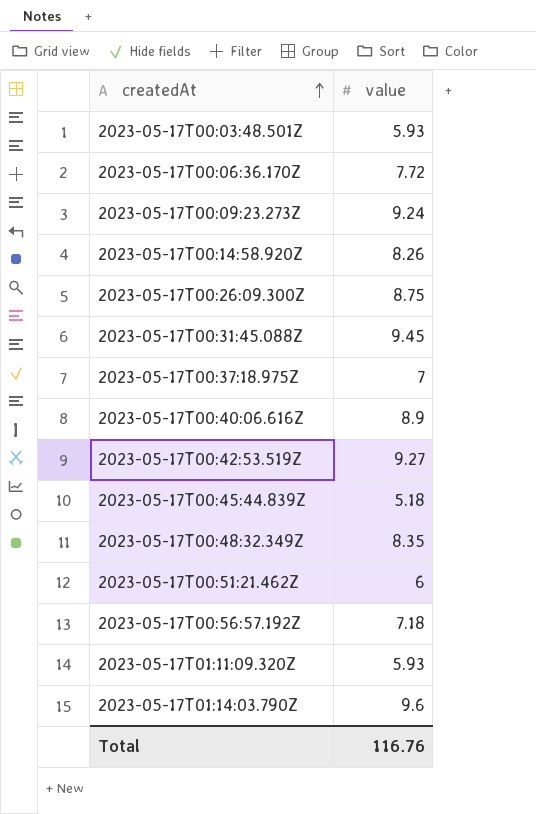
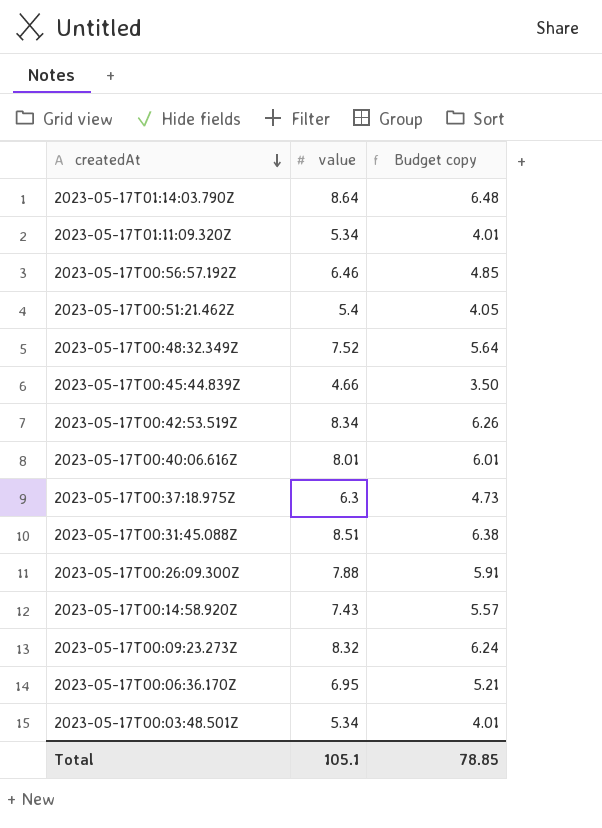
row order: createdAt ascending -> createdAt descending
column Budget copy | formula: none -> [value] * 0.75
2023-05-17T01:14:03.790Z | value: 9.6 -> 8.64
2023-05-17T01:11:09.320Z | value: 5.93 -> 5.34
2023-05-17T00:56:57.192Z | value: 7.18 -> 6.46
2023-05-17T00:51:21.462Z | value: 6 -> 5.4
2023-05-17T00:48:32.349Z | value: 8.35 -> 7.52
2023-05-17T00:45:44.839Z | value: 5.18 -> 4.66
2023-05-17T00:42:53.519Z | value: 9.27 -> 8.34
2023-05-17T00:40:06.616Z | value: 8.9 -> 8.01
2023-05-17T00:37:18.975Z | value: 7 -> 6.3
2023-05-17T00:31:45.088Z | value: 9.45 -> 8.51
2023-05-17T00:26:09.300Z | value: 8.75 -> 7.88
2023-05-17T00:14:58.920Z | value: 8.26 -> 7.43
2023-05-17T00:09:23.273Z | value: 9.24 -> 8.32
2023-05-17T00:06:36.170Z | value: 7.72 -> 6.95
2023-05-17T00:03:48.501Z | value: 5.93 -> 5.34
Total | value: 116.76 -> 105.1

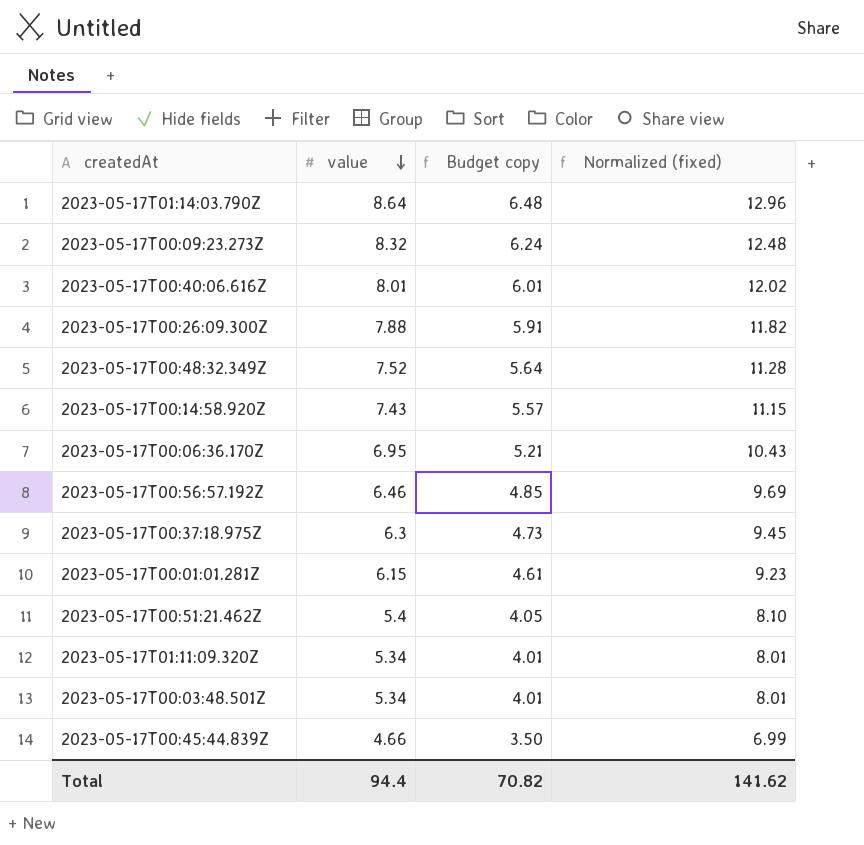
row order: createdAt descending -> value descending
column Normalized (fixed) | formula: none -> [value] * 1.5
row 2023-05-17T00:42:53.519Z: 8.34 | 6.26 -> none
row 2023-05-17T00:31:45.088Z: 8.51 | 6.38 -> none
row 2023-05-17T00:01:01.281Z: none -> 6.15 | 4.61 | 9.23
Total | value: 105.1 -> 94.4
Total | Budget copy: 78.85 -> 70.82

